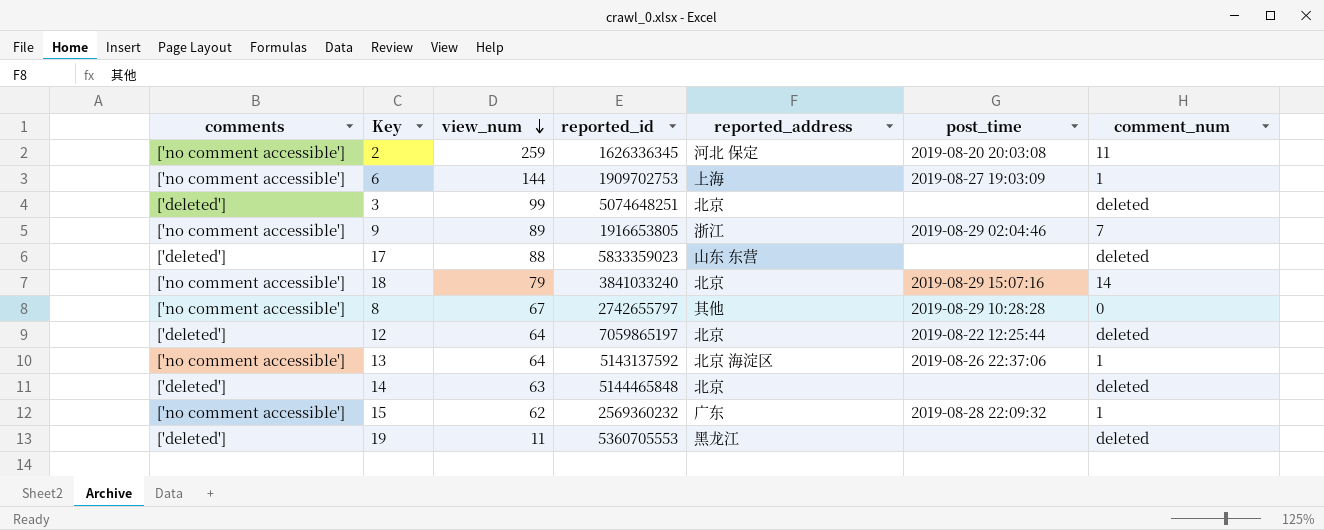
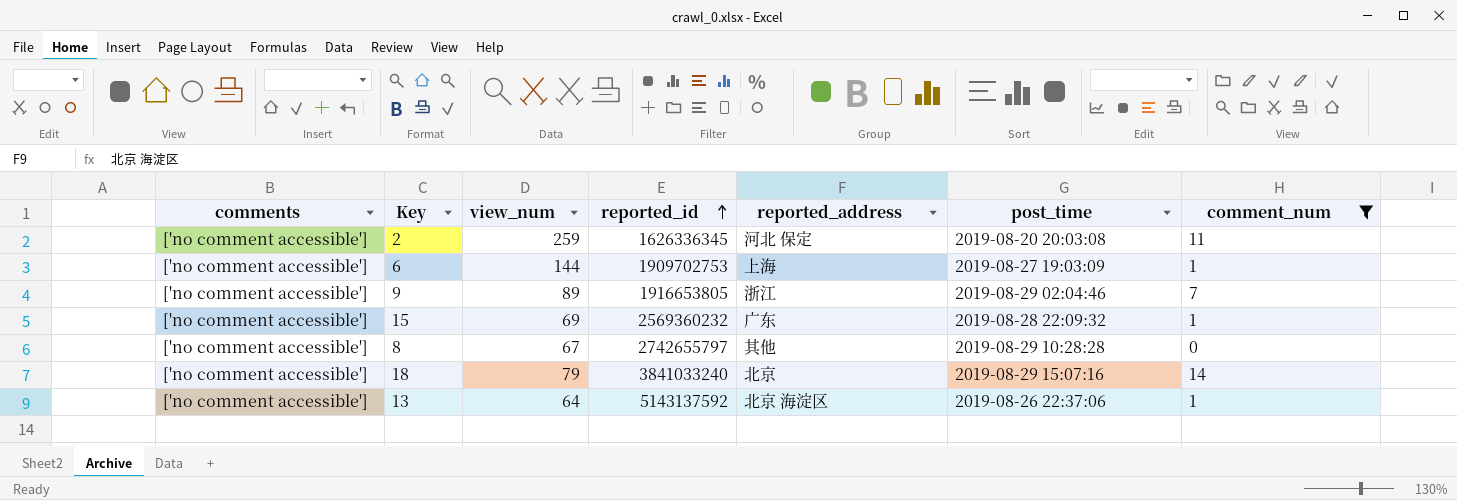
filter: none -> comment_num != deleted
row order: view_num descending -> reported_id ascending
15 | view_num: 62 -> 69

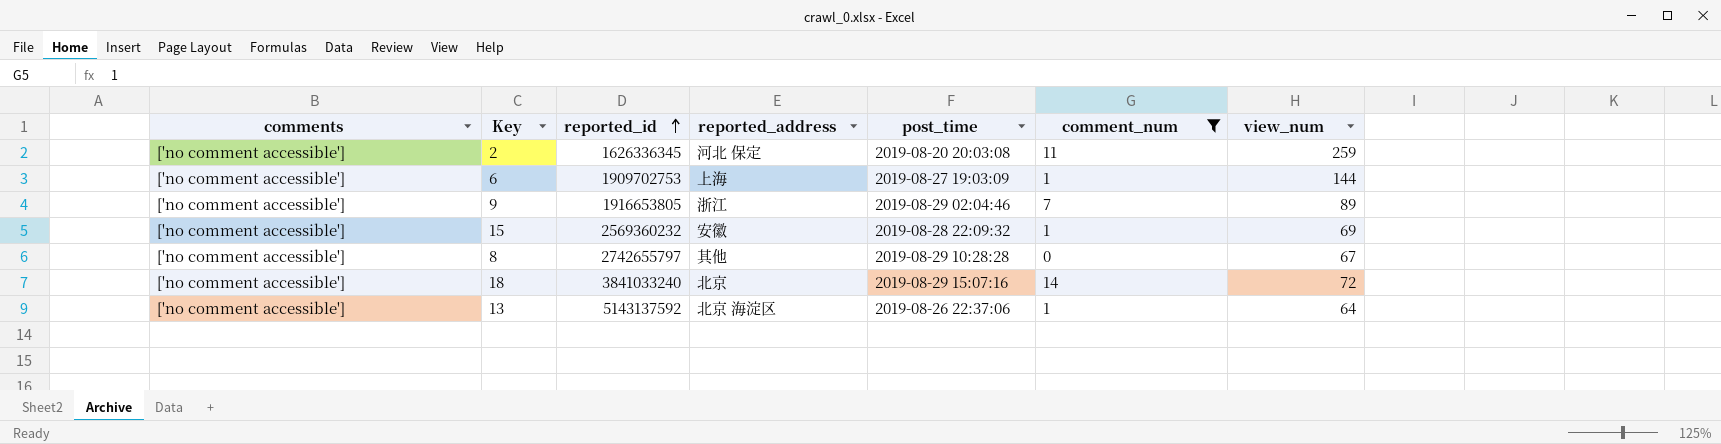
column view_num | position: 3 -> 7
15 | reported_address: 广东 -> 安徽
18 | view_num: 79 -> 72

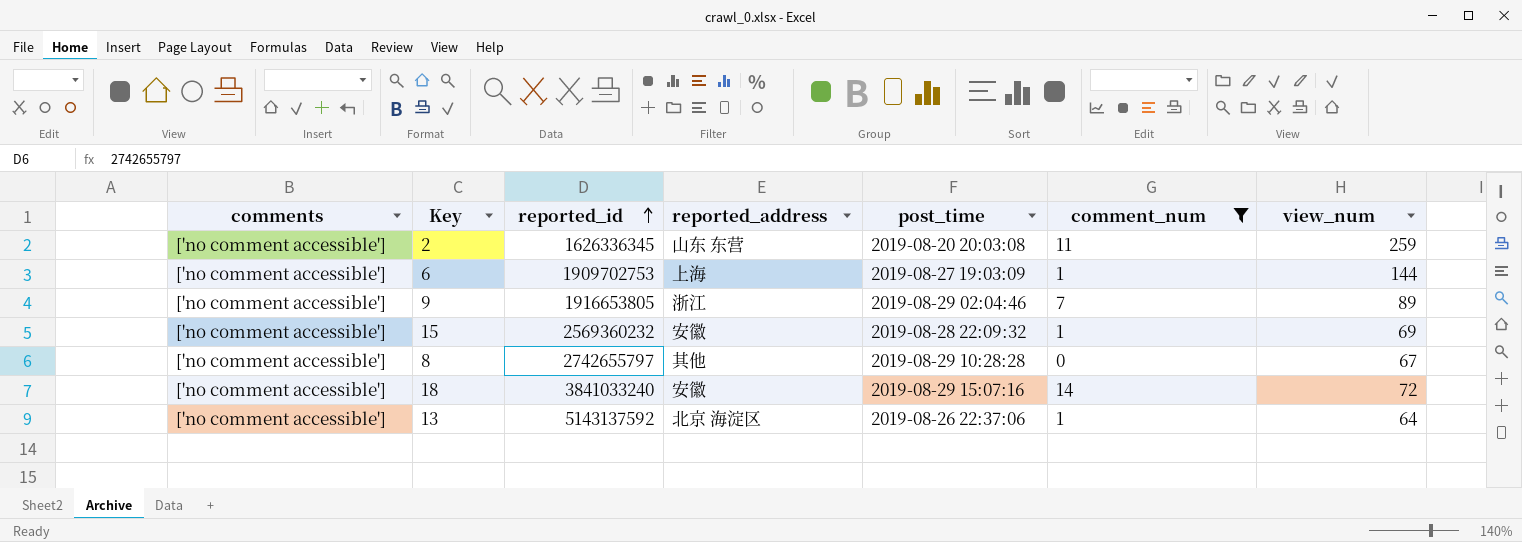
2 | reported_address: 河北 保定 -> 山东 东营
18 | reported_address: 北京 -> 安徽

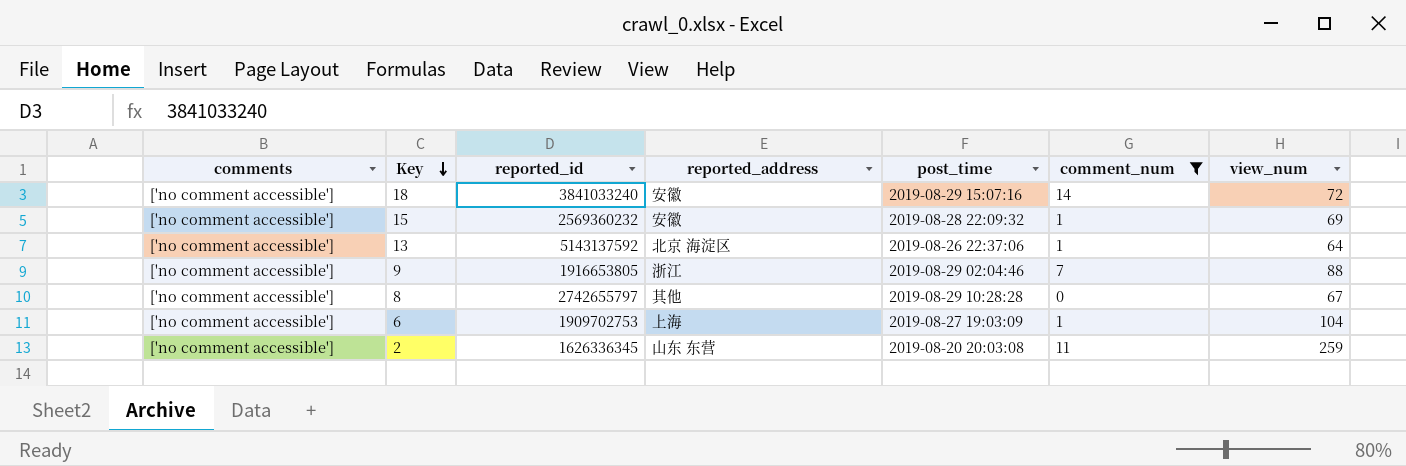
row order: reported_id ascending -> Key descending
9 | view_num: 89 -> 88
6 | view_num: 144 -> 104

